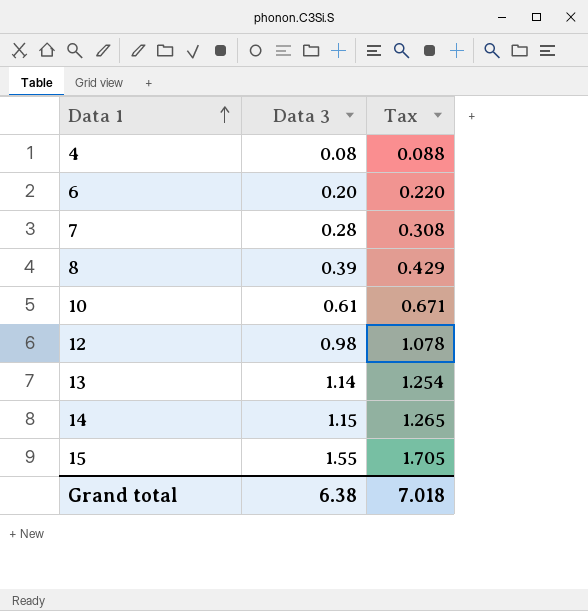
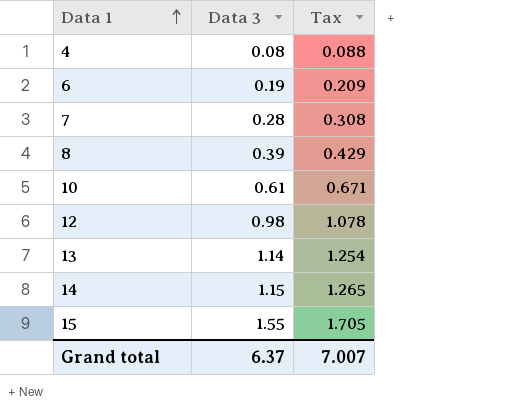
6 | Data 3: 0.20 -> 0.19
6 | Tax: 0.220 -> 0.209
Grand total | Data 3: 6.38 -> 6.37
Grand total | Tax: 7.018 -> 7.007

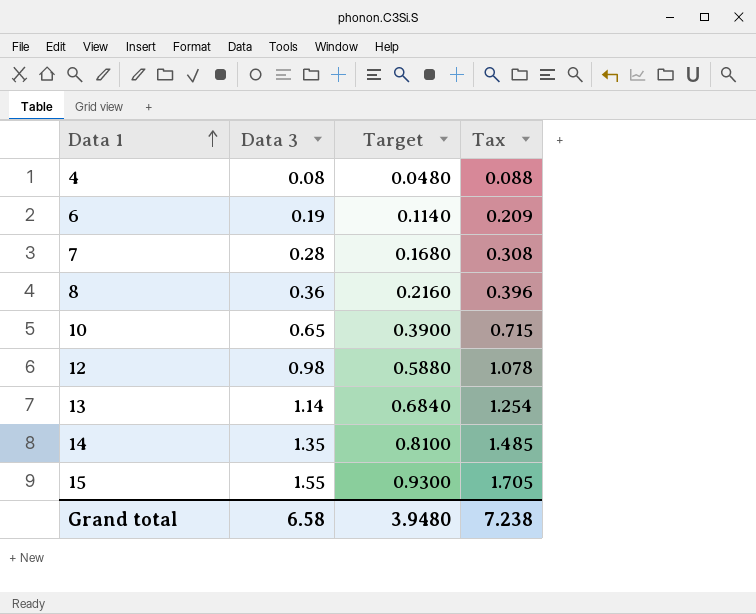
column Target | formula: none -> [Data 3] * 0.6
8 | Data 3: 0.39 -> 0.36
8 | Tax: 0.429 -> 0.396
10 | Data 3: 0.61 -> 0.65
10 | Tax: 0.671 -> 0.715
14 | Data 3: 1.15 -> 1.35
14 | Tax: 1.265 -> 1.485
Grand total | Data 3: 6.37 -> 6.58
Grand total | Tax: 7.007 -> 7.238

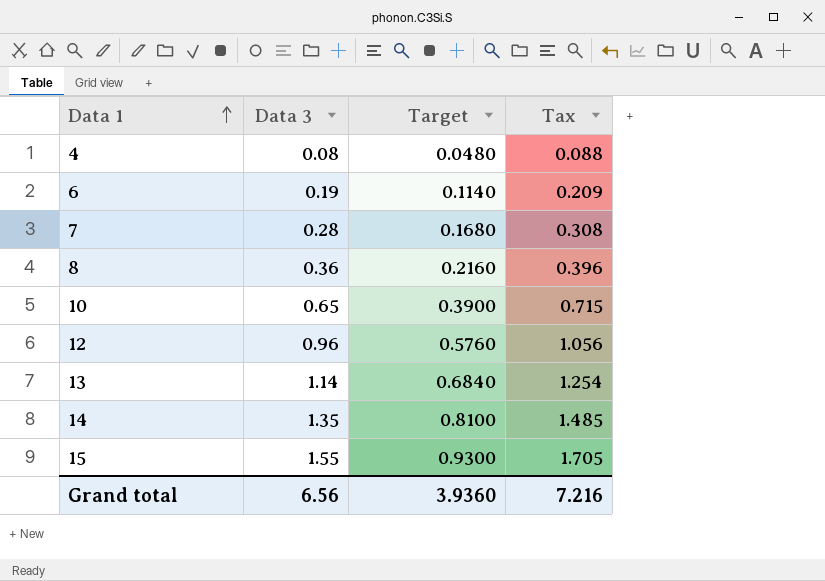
12 | Data 3: 0.98 -> 0.96
12 | Target: 0.5880 -> 0.5760
12 | Tax: 1.078 -> 1.056
Grand total | Data 3: 6.58 -> 6.56
Grand total | Target: 3.9480 -> 3.9360
Grand total | Tax: 7.238 -> 7.216

